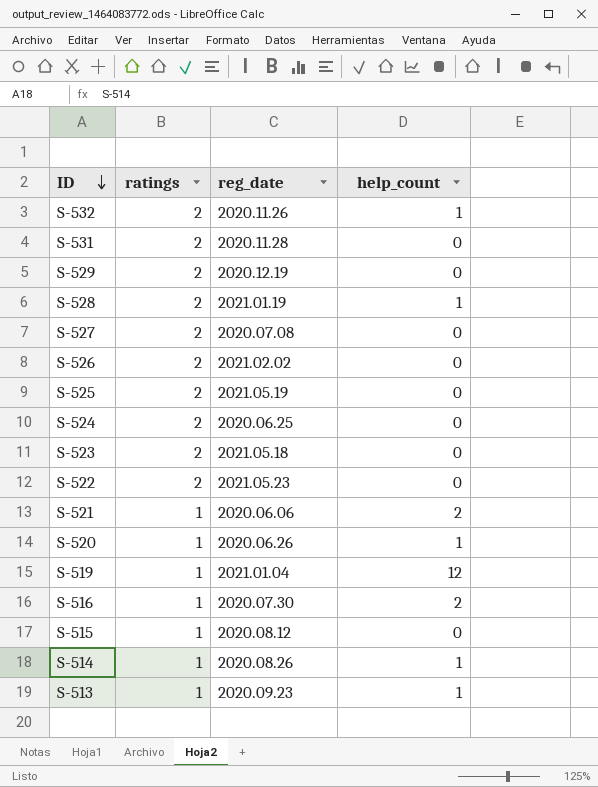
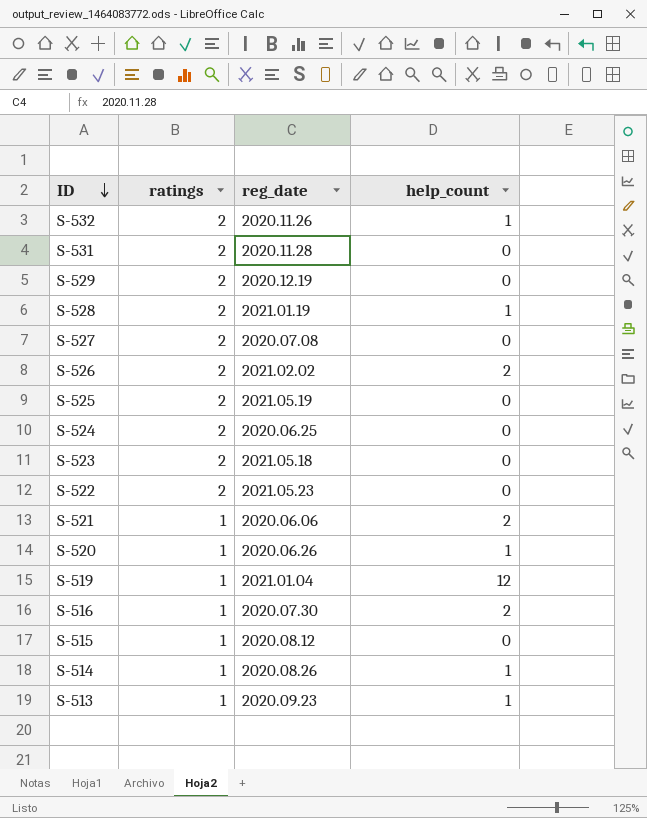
S-526 | help_count: 0 -> 2

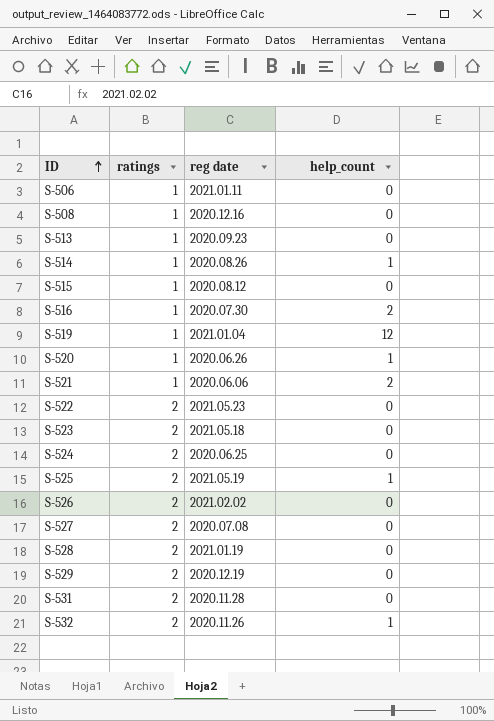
row order: ID descending -> ID ascending
column name: reg_date -> reg date
row S-506: none -> 1 | 2021.01.11 | 0
row S-508: none -> 1 | 2020.12.16 | 0
S-513 | help_count: 1 -> 0
S-525 | help_count: 0 -> 1
S-526 | help_count: 2 -> 0
S-528 | help_count: 1 -> 0

